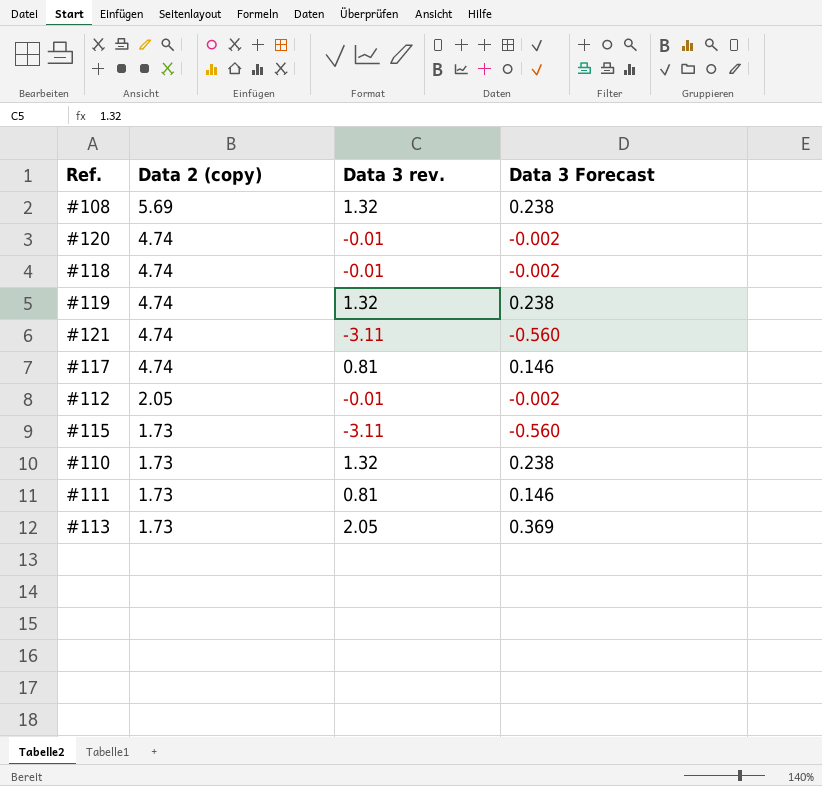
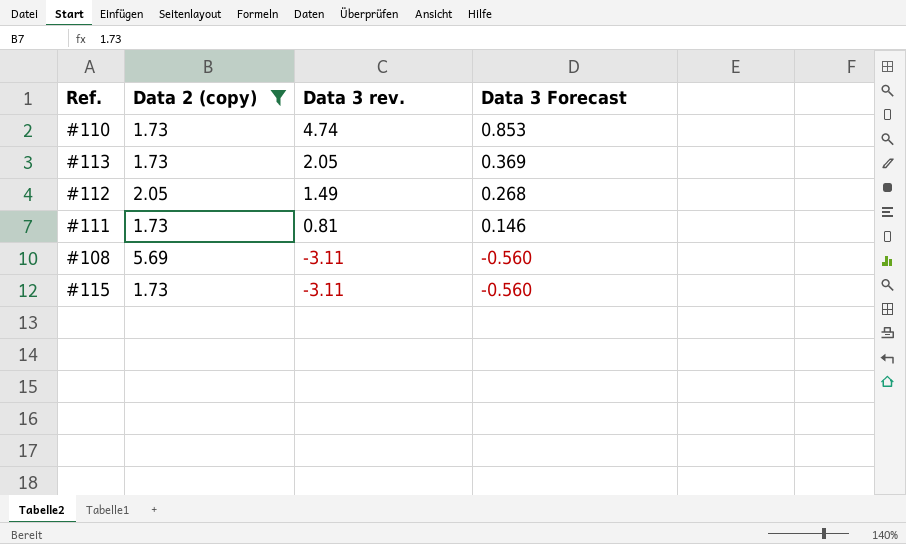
filter: none -> Data 2 (copy) != 4.74
row order: Data 2 (copy) descending -> Data 3 rev. descending
#110 | Data 3 rev.: 1.32 -> 4.74
#110 | Data 3 Forecast: 0.238 -> 0.853
#112 | Data 3 rev.: -0.01 -> 1.49
#112 | Data 3 Forecast: -0.002 -> 0.268
#108 | Data 3 rev.: 1.32 -> -3.11
#108 | Data 3 Forecast: 0.238 -> -0.560

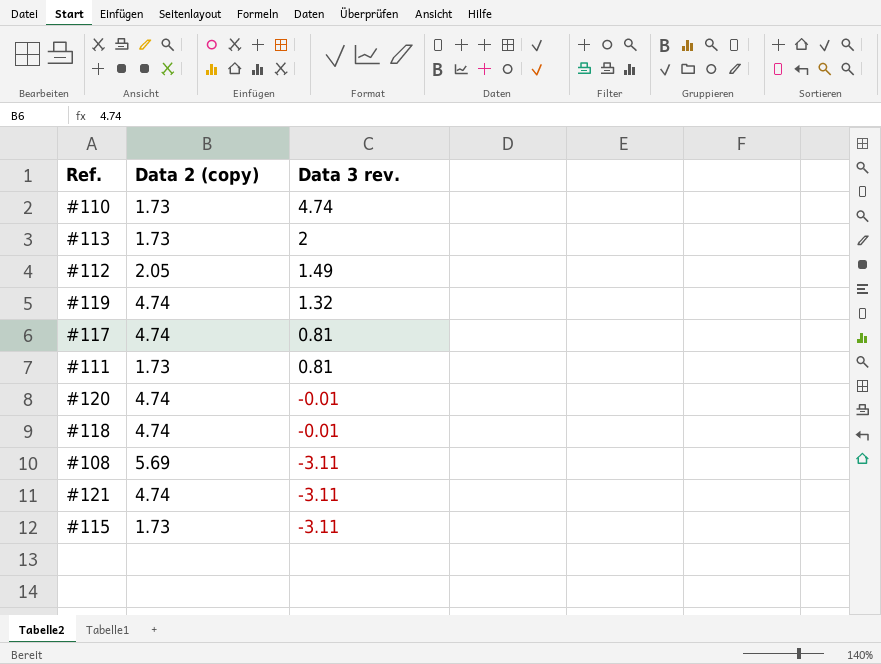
filter: Data 2 (copy) != 4.74 -> none
column Data 3 Forecast | formula: [Data 3 rev.] * 0.18 -> none
#113 | Data 3 rev.: 2.05 -> 2

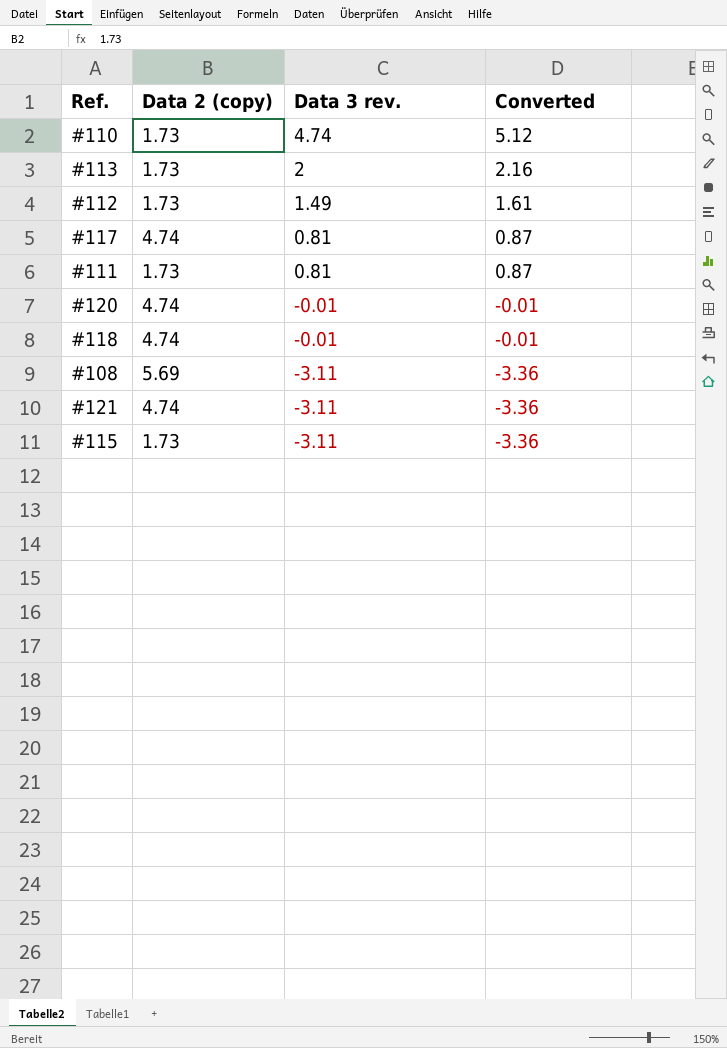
column Converted | formula: none -> [Data 3 rev.] * 1.08
row #119: 4.74 | 1.32 -> none
#112 | Data 2 (copy): 2.05 -> 1.73

